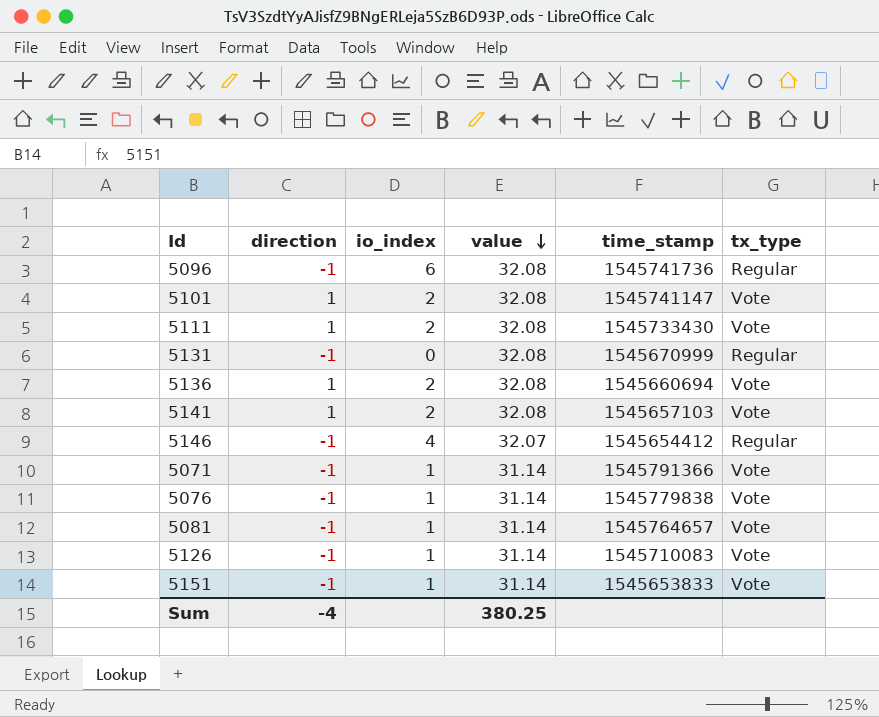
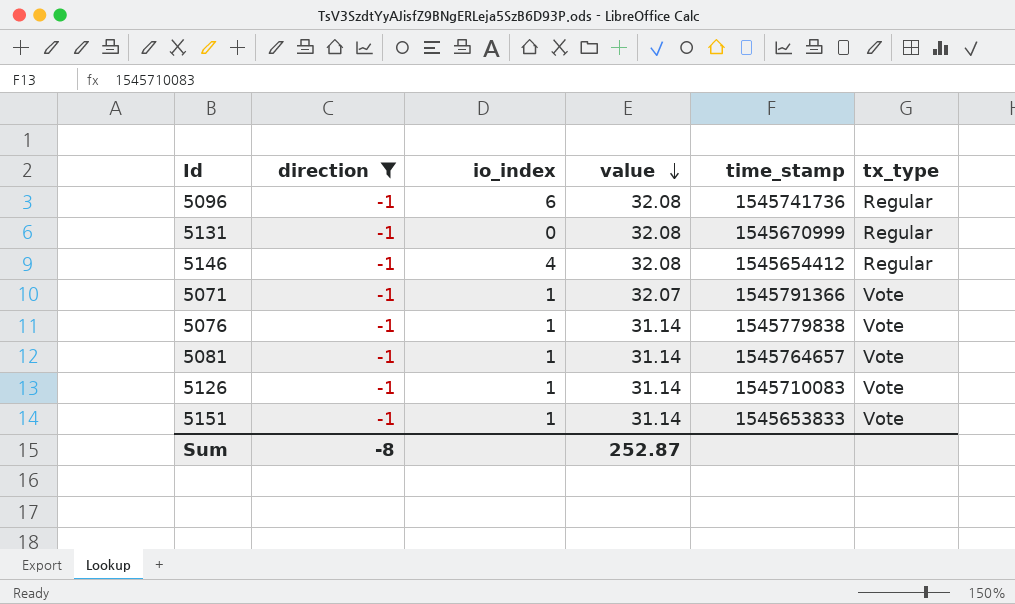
filter: none -> direction = -1
5146 | value: 32.07 -> 32.08
5071 | value: 31.14 -> 32.07
Sum | direction: -4 -> -8
Sum | value: 380.25 -> 252.87

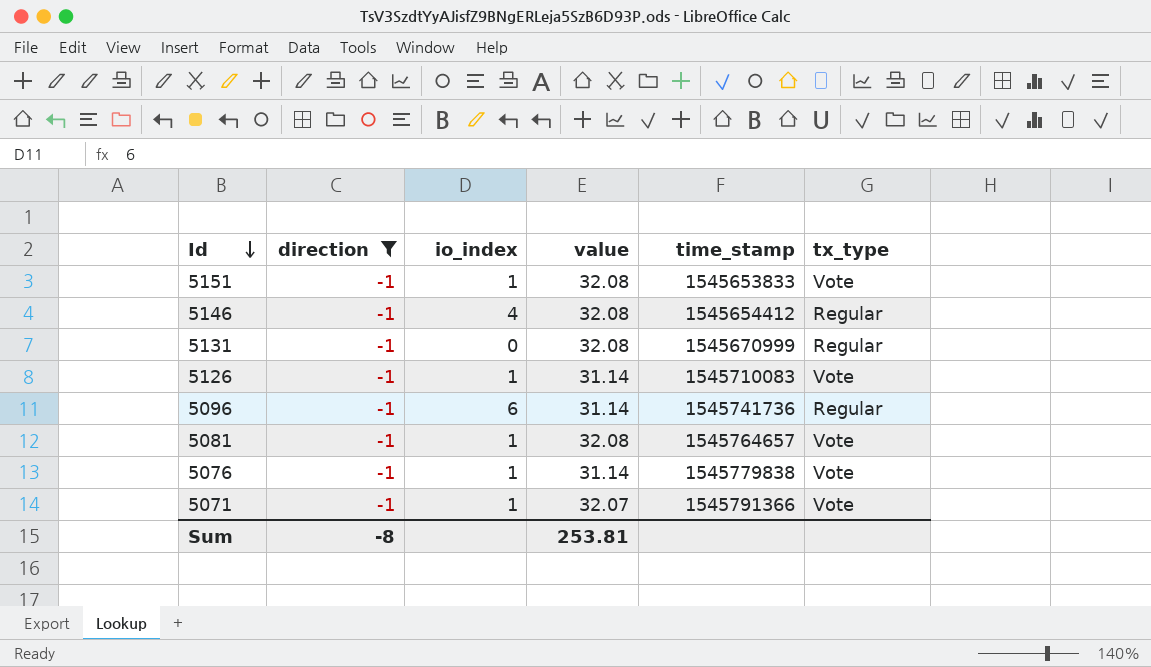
row order: value descending -> Id descending
5151 | value: 31.14 -> 32.08
5096 | value: 32.08 -> 31.14
5081 | value: 31.14 -> 32.08
Sum | value: 252.87 -> 253.81

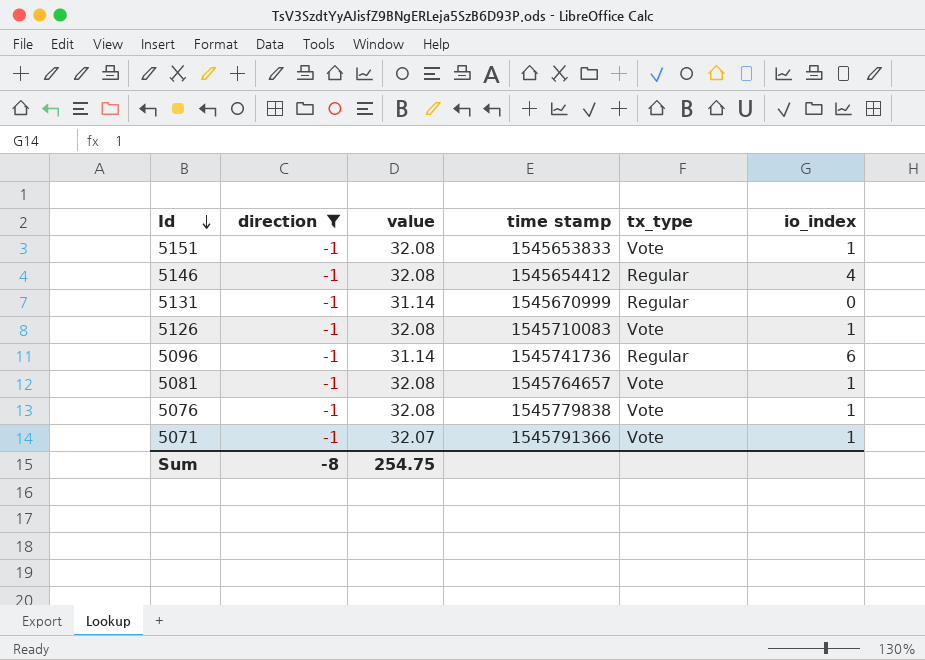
column name: time_stamp -> time stamp
column io_index | position: 3 -> 6
5131 | value: 32.08 -> 31.14
5126 | value: 31.14 -> 32.08
5076 | value: 31.14 -> 32.08
Sum | value: 253.81 -> 254.75

